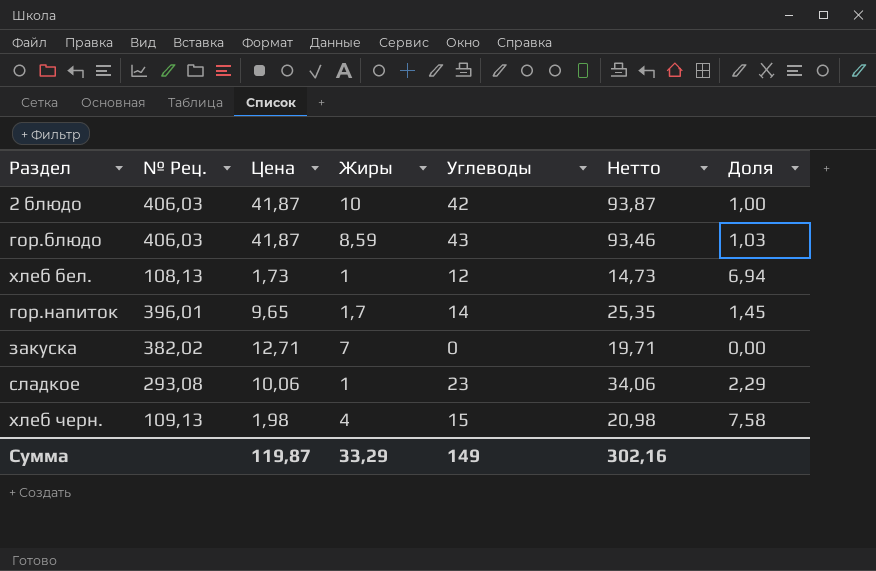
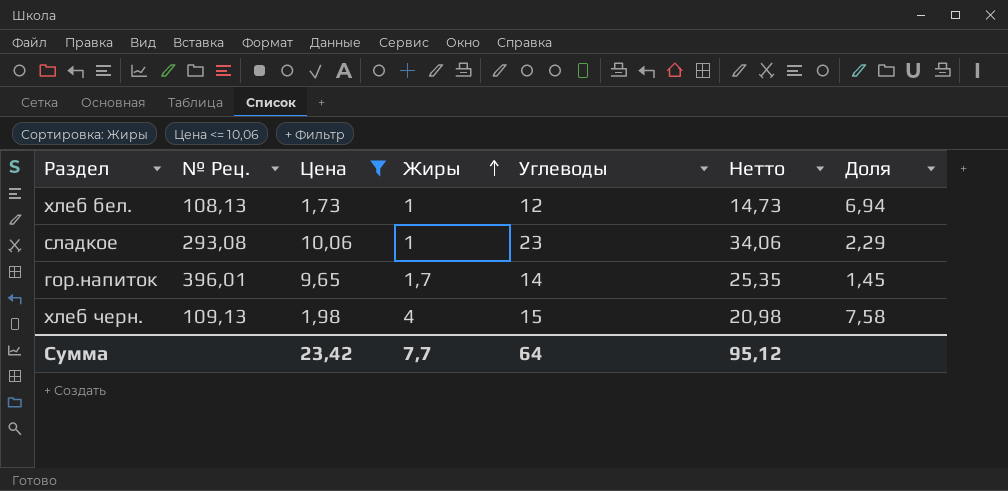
filter: none -> Цена <= 10,06
row order: none -> Жиры ascending
Сумма | Цена: 119,87 -> 23,42
Сумма | Жиры: 33,29 -> 7,7
Сумма | Углеводы: 149 -> 64
Сумма | Нетто: 302,16 -> 95,12

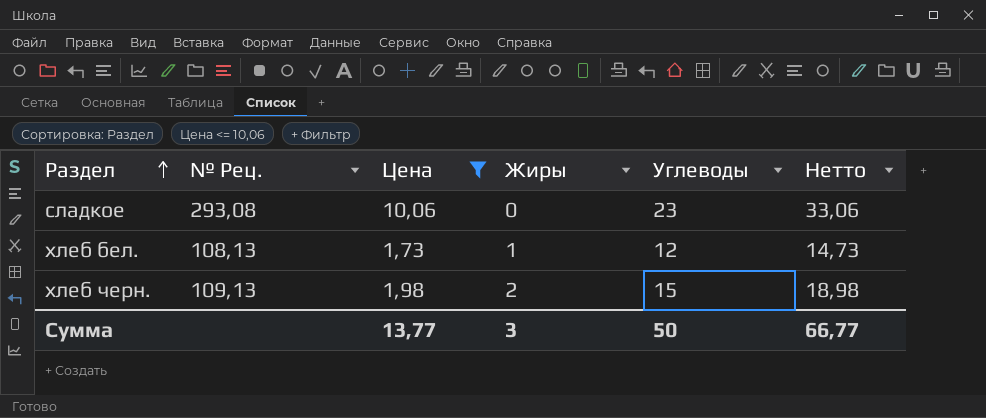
row order: Жиры ascending -> Раздел ascending
column Доля | formula: [Углеводы] / [Цена] -> none
row гор.напиток: 396,01 | 9,65 | 1,7 | 14 | 25,35 | 1,45 -> none
сладкое | Жиры: 1 -> 0
сладкое | Нетто: 34,06 -> 33,06
хлеб черн. | Жиры: 4 -> 2
хлеб черн. | Нетто: 20,98 -> 18,98
Сумма | Цена: 23,42 -> 13,77
Сумма | Жиры: 7,7 -> 3
Сумма | Углеводы: 64 -> 50
Сумма | Нетто: 95,12 -> 66,77

